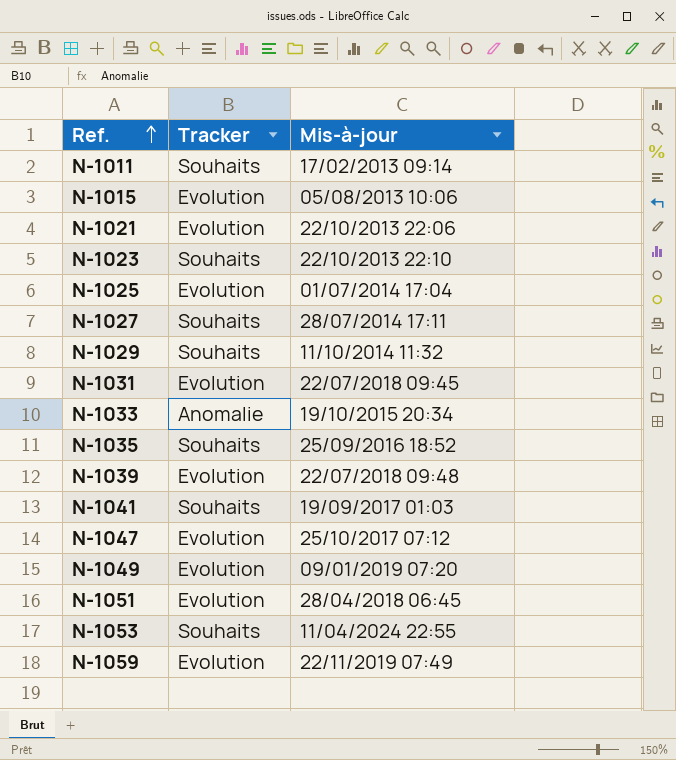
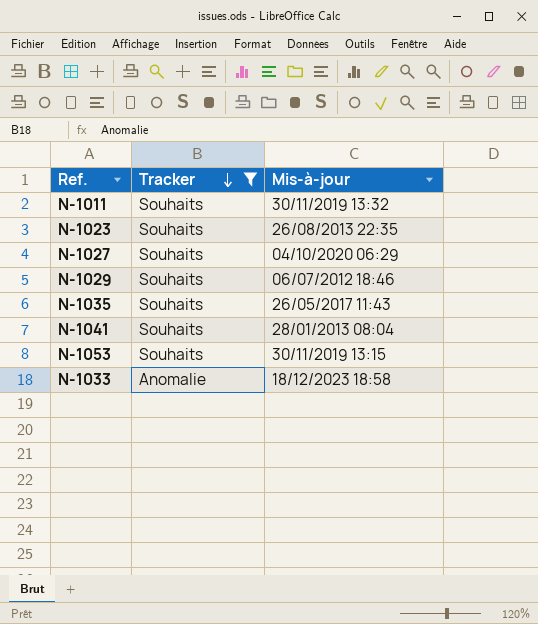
filter: none -> Tracker != Evolution
row order: Ref. ascending -> Tracker descending
N-1011 | Mis-à-jour: 17/02/2013 09:14 -> 30/11/2019 13:32
N-1023 | Mis-à-jour: 22/10/2013 22:10 -> 26/08/2013 22:35
N-1027 | Mis-à-jour: 28/07/2014 17:11 -> 04/10/2020 06:29
N-1029 | Mis-à-jour: 11/10/2014 11:32 -> 06/07/2012 18:46
N-1035 | Mis-à-jour: 25/09/2016 18:52 -> 26/05/2017 11:43
N-1041 | Mis-à-jour: 19/09/2017 01:03 -> 28/01/2013 08:04
N-1053 | Mis-à-jour: 11/04/2024 22:55 -> 30/11/2019 13:15
N-1033 | Mis-à-jour: 19/10/2015 20:34 -> 18/12/2023 18:58

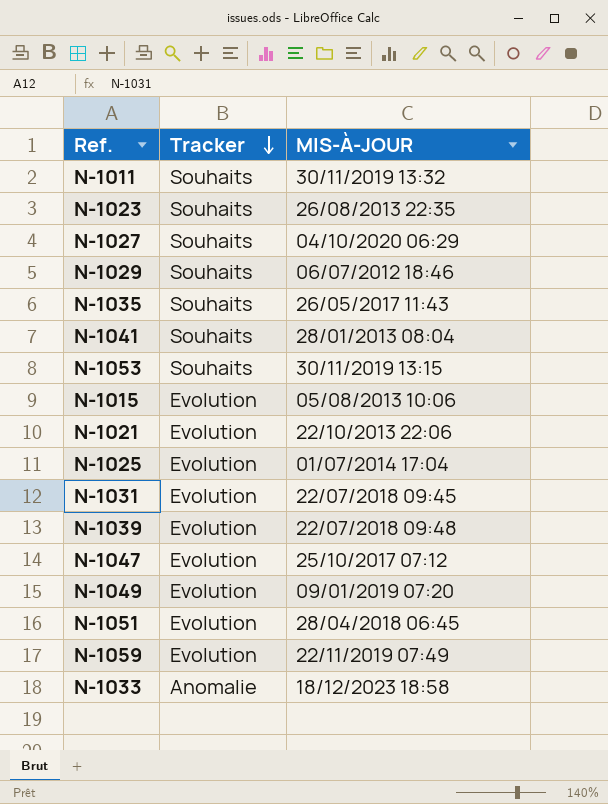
filter: Tracker != Evolution -> none
column name: Mis-à-jour -> MIS-À-JOUR

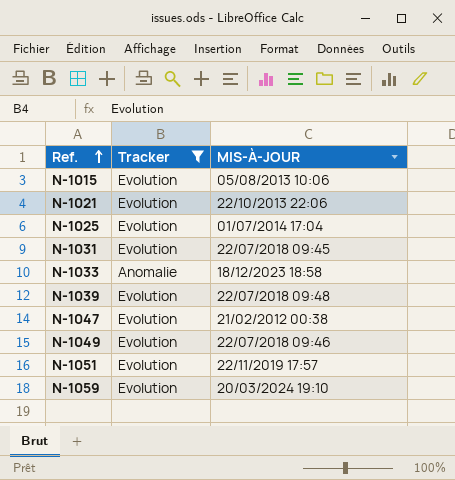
filter: none -> Tracker != Souhaits
row order: Tracker descending -> Ref. ascending
N-1047 | MIS-À-JOUR: 25/10/2017 07:12 -> 21/02/2012 00:38
N-1049 | MIS-À-JOUR: 09/01/2019 07:20 -> 22/07/2018 09:46
N-1051 | MIS-À-JOUR: 28/04/2018 06:45 -> 22/11/2019 17:57
N-1059 | MIS-À-JOUR: 22/11/2019 07:49 -> 20/03/2024 19:10

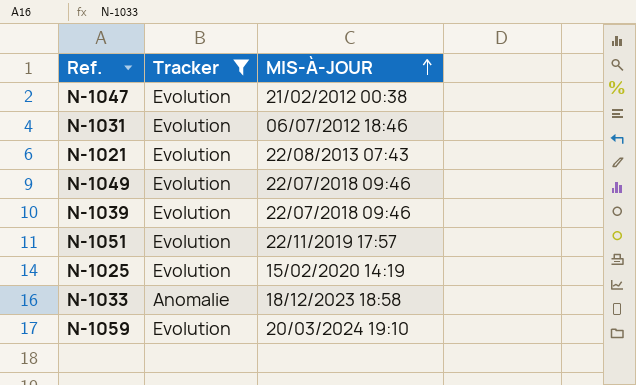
row order: Ref. ascending -> MIS-À-JOUR ascending
row N-1015: Evolution | 05/08/2013 10:06 -> none
N-1031 | MIS-À-JOUR: 22/07/2018 09:45 -> 06/07/2012 18:46
N-1021 | MIS-À-JOUR: 22/10/2013 22:06 -> 22/08/2013 07:43
N-1039 | MIS-À-JOUR: 22/07/2018 09:48 -> 22/07/2018 09:46
N-1025 | MIS-À-JOUR: 01/07/2014 17:04 -> 15/02/2020 14:19

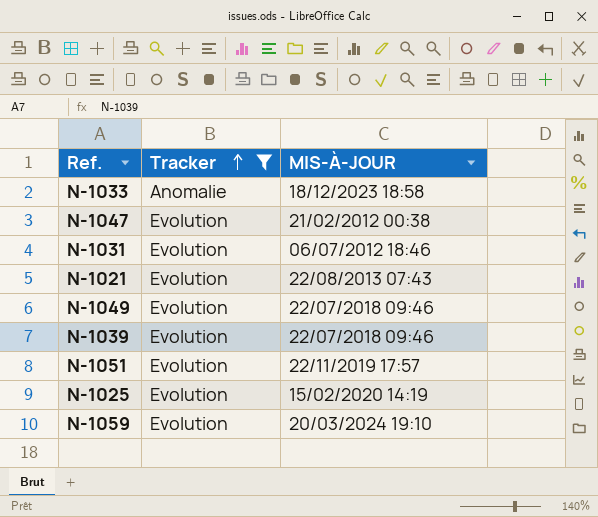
row order: MIS-À-JOUR ascending -> Tracker ascending

